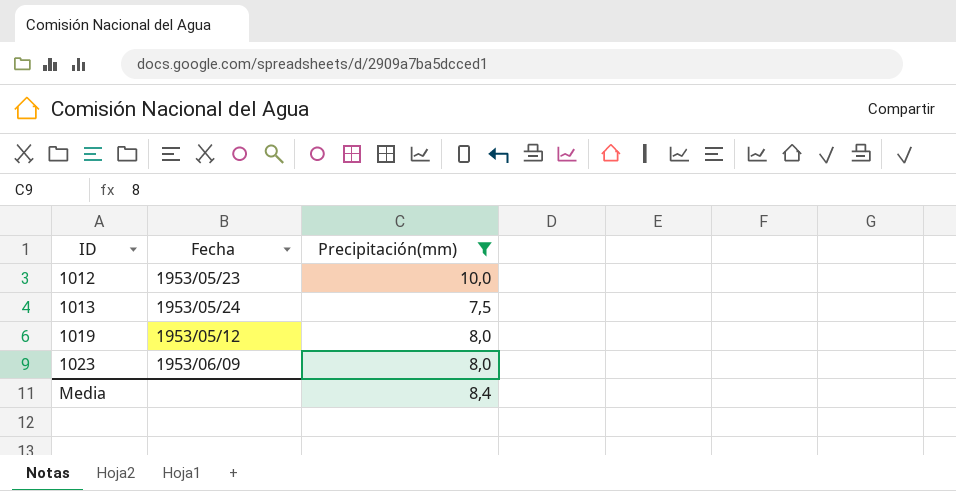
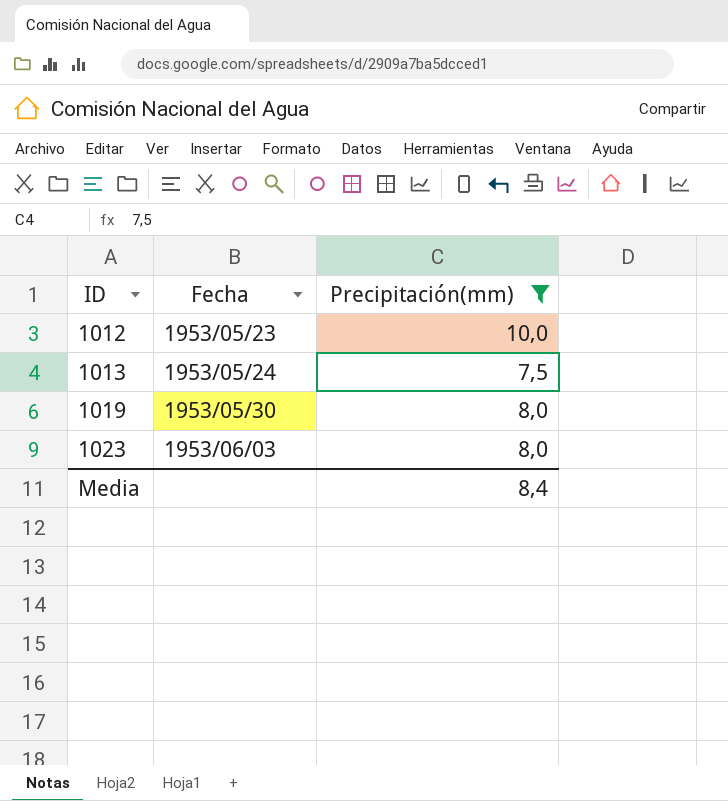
1019 | Fecha: 1953/05/12 -> 1953/05/30
1023 | Fecha: 1953/06/09 -> 1953/06/03

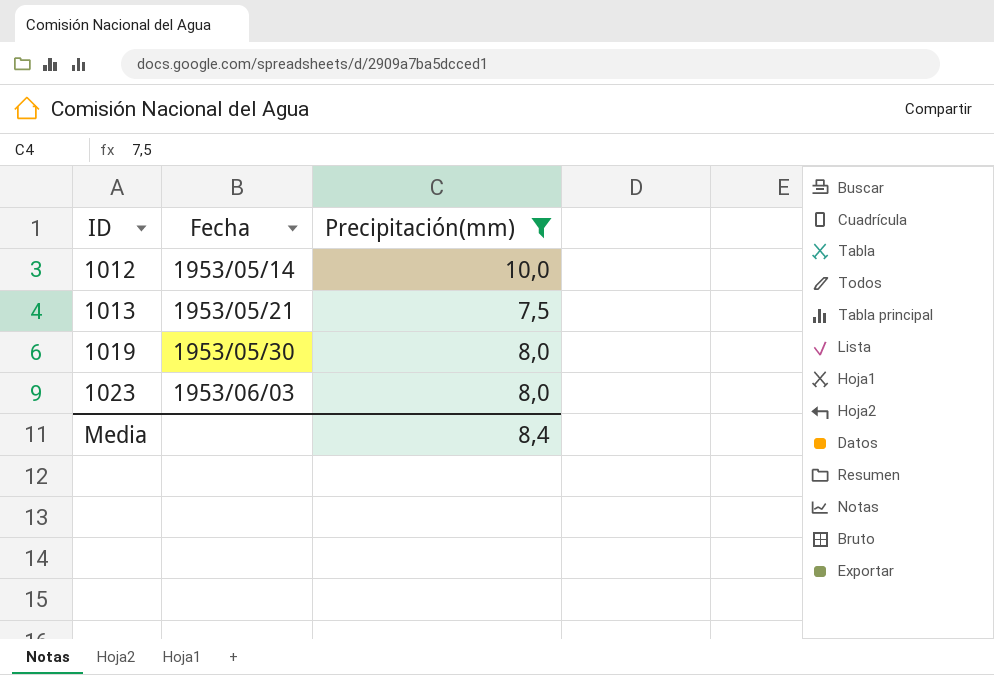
1012 | Fecha: 1953/05/23 -> 1953/05/14
1013 | Fecha: 1953/05/24 -> 1953/05/21

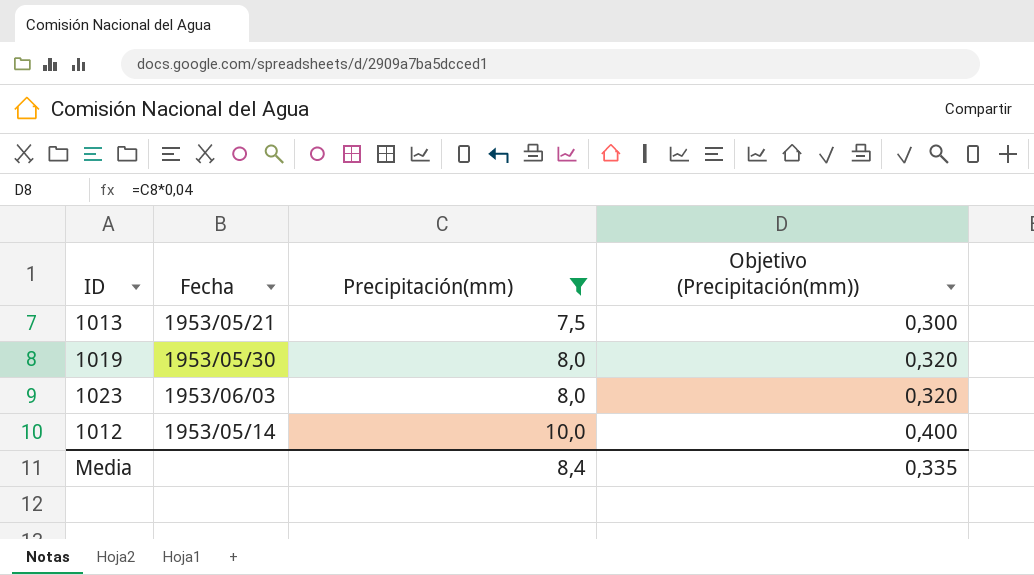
row order: ID ascending -> Precipitación(mm) ascending
column Objetivo (Precipitación(mm)) | formula: none -> [Precipitación(mm)] * 0,04

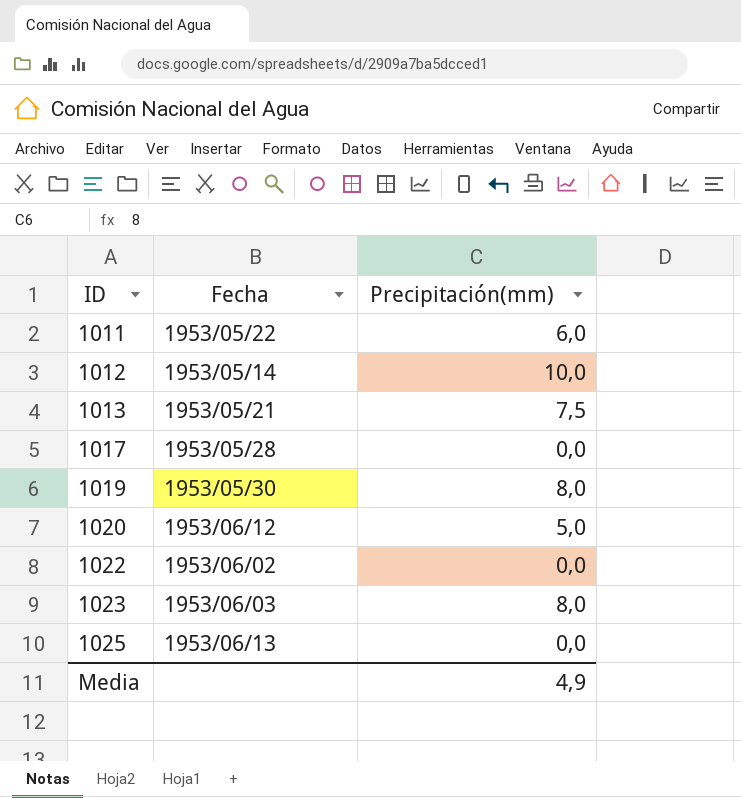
filter: Precipitación(mm) >= 7,5 -> none
row order: Precipitación(mm) ascending -> ID ascending
column Objetivo (Precipitación(mm)) | formula: [Precipitación(mm)] * 0,04 -> none
Media | Precipitación(mm): 8,4 -> 4,9

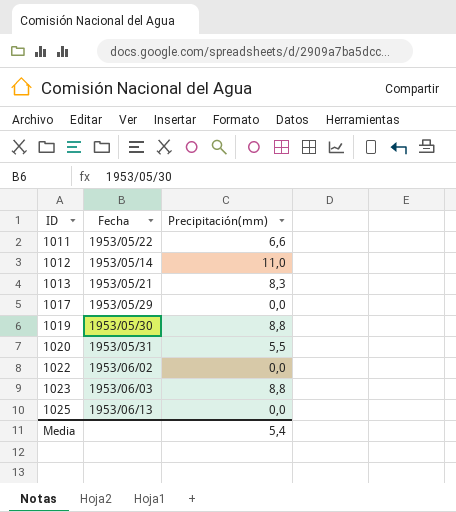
1011 | Precipitación(mm): 6,0 -> 6,6
1012 | Precipitación(mm): 10,0 -> 11,0
1013 | Precipitación(mm): 7,5 -> 8,3
1017 | Fecha: 1953/05/28 -> 1953/05/29
1019 | Precipitación(mm): 8,0 -> 8,8
1020 | Fecha: 1953/06/12 -> 1953/05/31
1020 | Precipitación(mm): 5,0 -> 5,5
1023 | Precipitación(mm): 8,0 -> 8,8
Media | Precipitación(mm): 4,9 -> 5,4

